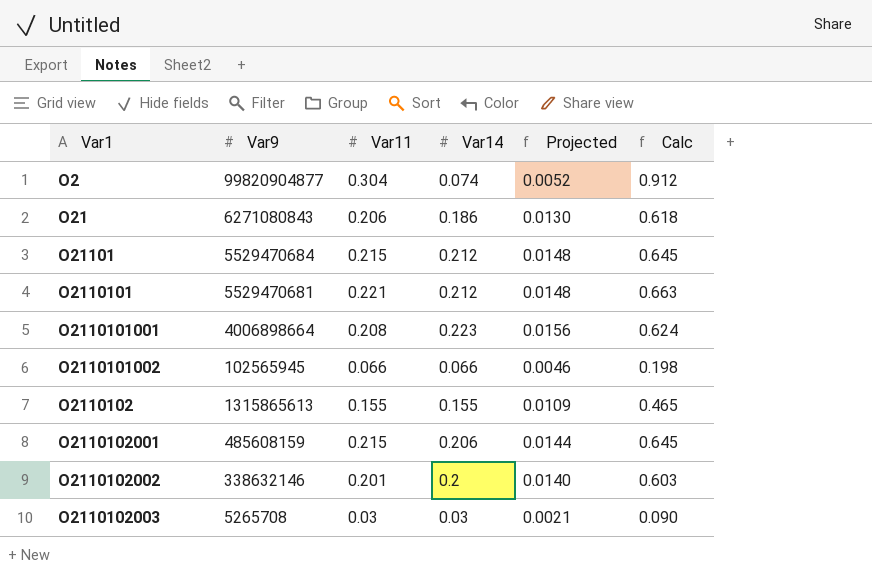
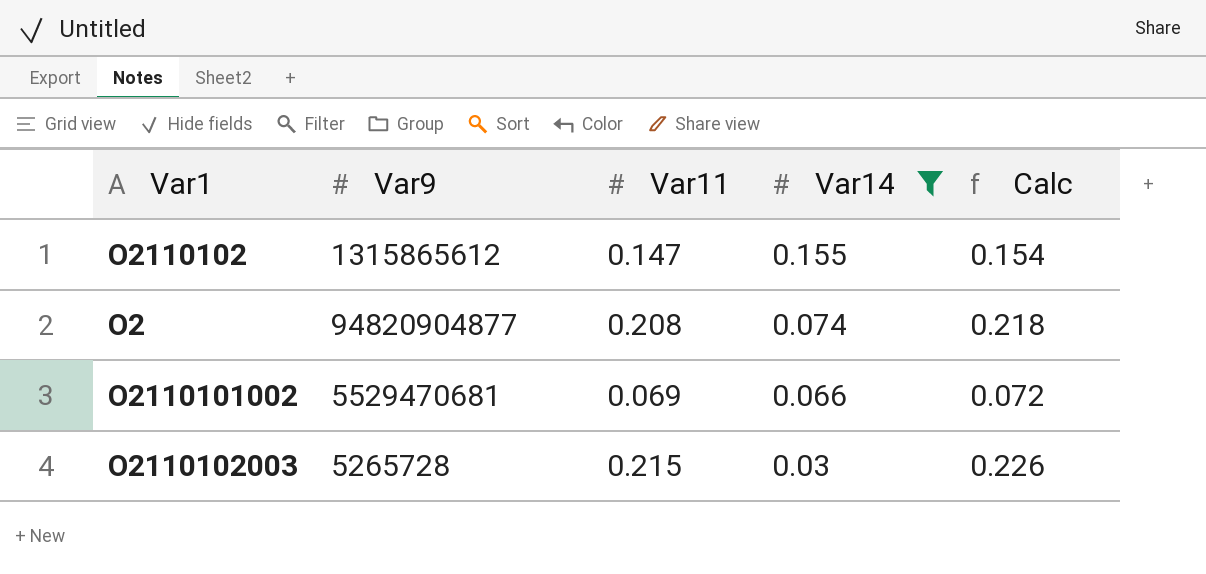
filter: none -> Var14 <= 0.155
row order: none -> Var14 descending
column Projected | formula: [Var14] * 0.07 -> none
column Calc | formula: [Var11] * 3 -> [Var11] * 1.05
O2110102 | Var9: 1315865613 -> 1315865612
O2110102 | Var11: 0.155 -> 0.147
O2 | Var9: 99820904877 -> 94820904877
O2 | Var11: 0.304 -> 0.208
O2110101002 | Var9: 102565945 -> 5529470681
O2110101002 | Var11: 0.066 -> 0.069
O2110102003 | Var9: 5265708 -> 5265728
O2110102003 | Var11: 0.03 -> 0.215

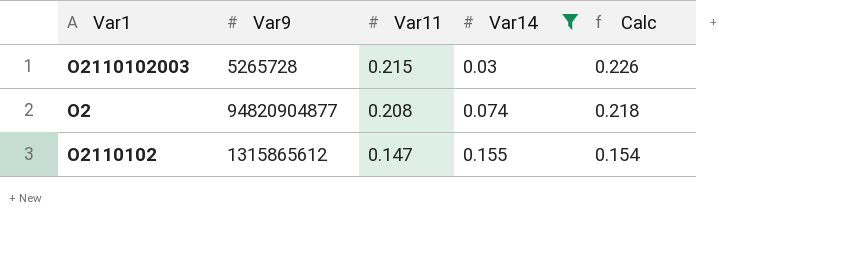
row order: Var14 descending -> Var11 descending
row O2110101002: 5529470681 | 0.069 | 0.066 | 0.072 -> none

